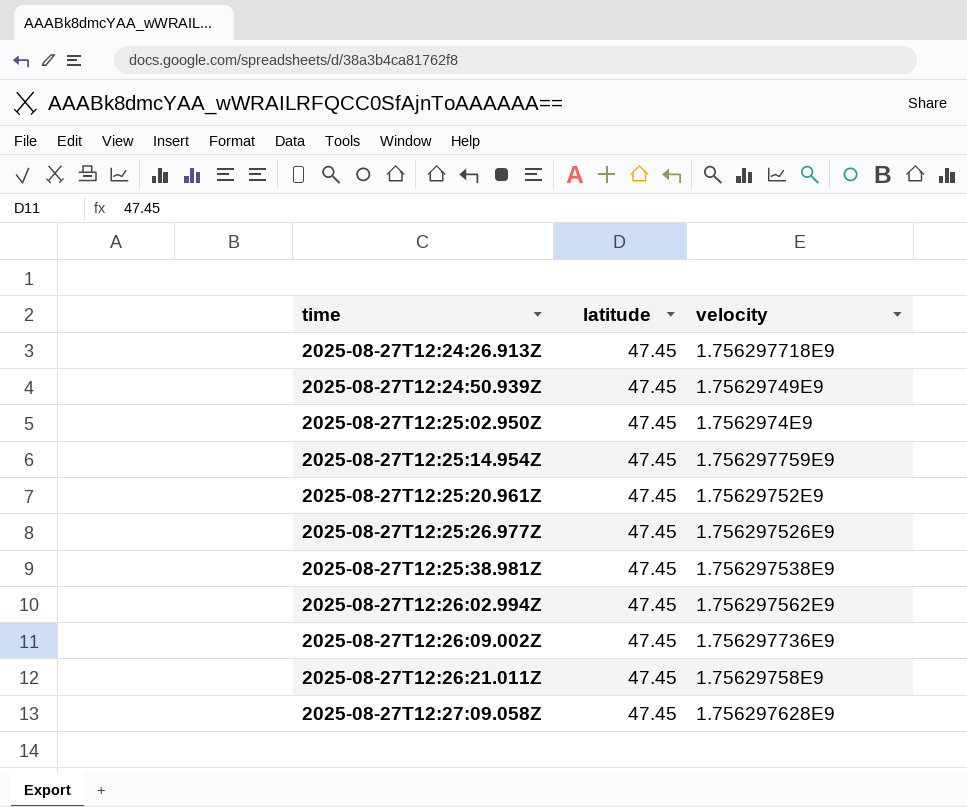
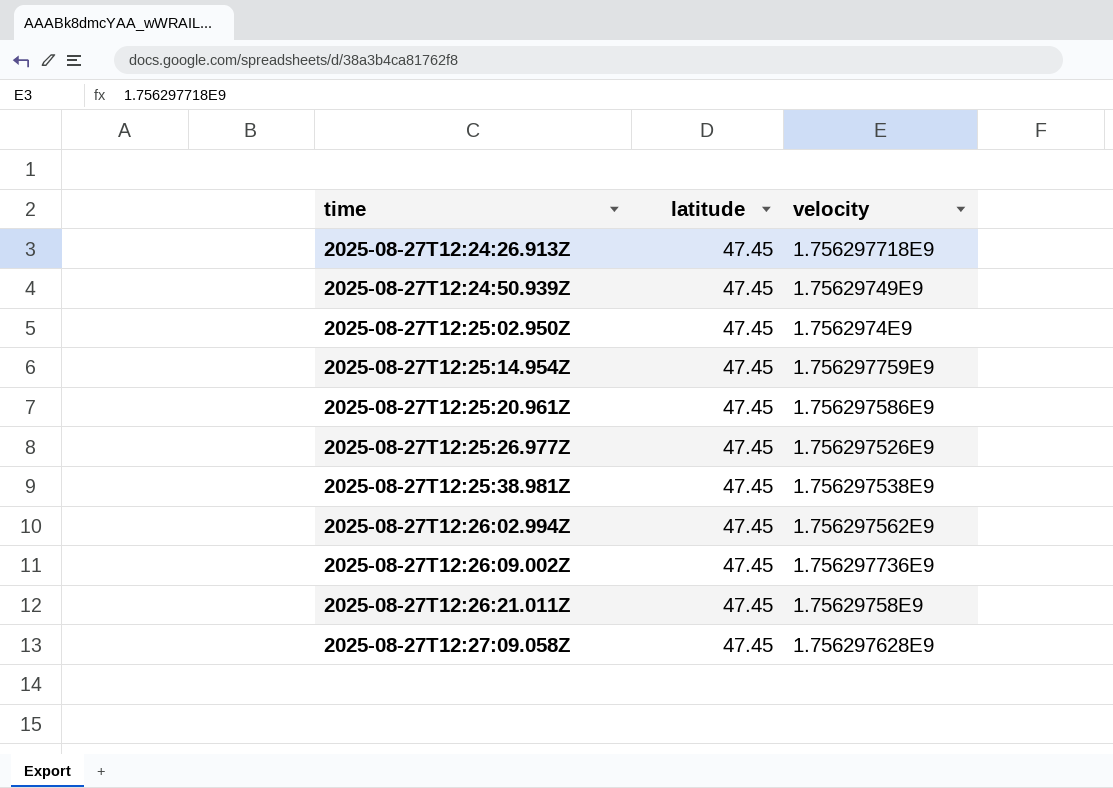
2025-08-27T12:25:20.961Z | velocity: 1.75629752E9 -> 1.756297586E9

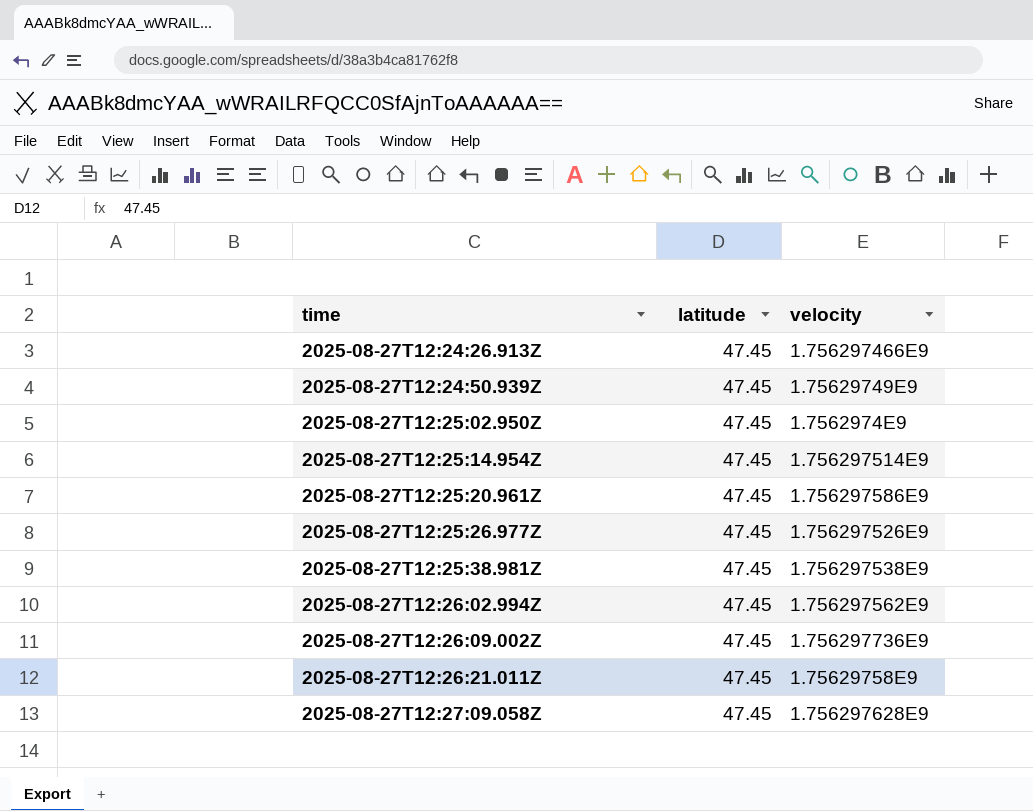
2025-08-27T12:24:26.913Z | velocity: 1.756297718E9 -> 1.756297466E9
2025-08-27T12:25:14.954Z | velocity: 1.756297759E9 -> 1.756297514E9

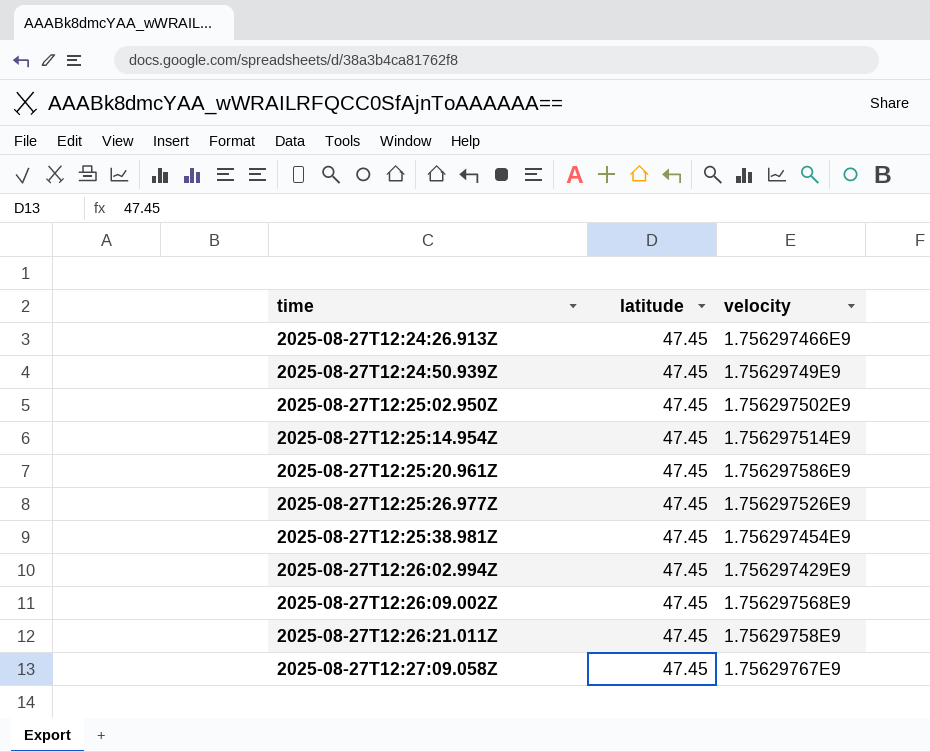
2025-08-27T12:25:02.950Z | velocity: 1.7562974E9 -> 1.756297502E9
2025-08-27T12:25:38.981Z | velocity: 1.756297538E9 -> 1.756297454E9
2025-08-27T12:26:02.994Z | velocity: 1.756297562E9 -> 1.756297429E9
2025-08-27T12:26:09.002Z | velocity: 1.756297736E9 -> 1.756297568E9
2025-08-27T12:27:09.058Z | velocity: 1.756297628E9 -> 1.75629767E9

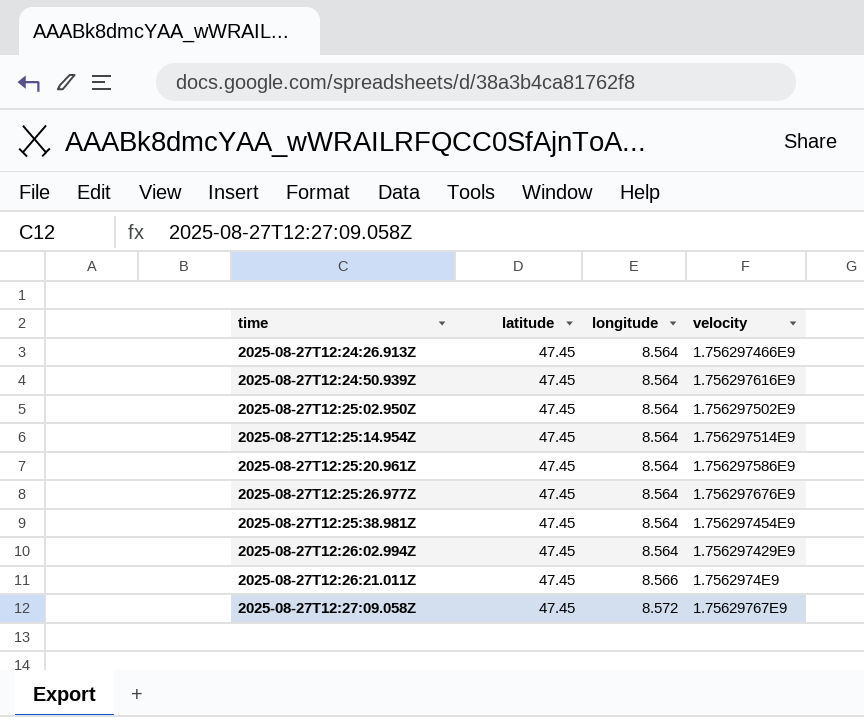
column longitude | position: none -> 3
row 2025-08-27T12:26:09.002Z: 47.45 | 1.756297568E9 -> none
2025-08-27T12:24:50.939Z | velocity: 1.75629749E9 -> 1.756297616E9
2025-08-27T12:25:26.977Z | velocity: 1.756297526E9 -> 1.756297676E9
2025-08-27T12:26:21.011Z | velocity: 1.75629758E9 -> 1.7562974E9

